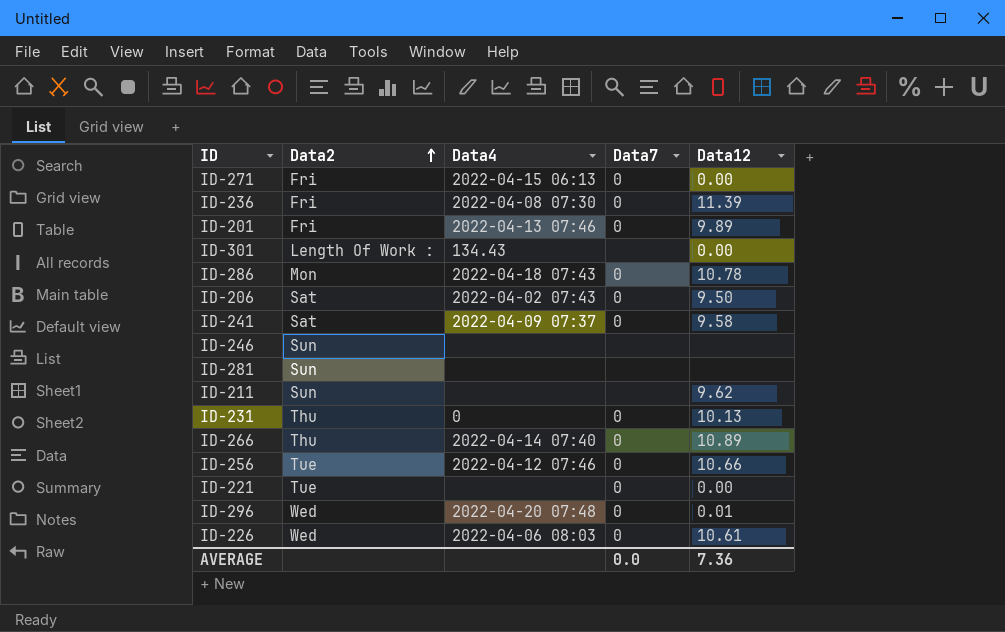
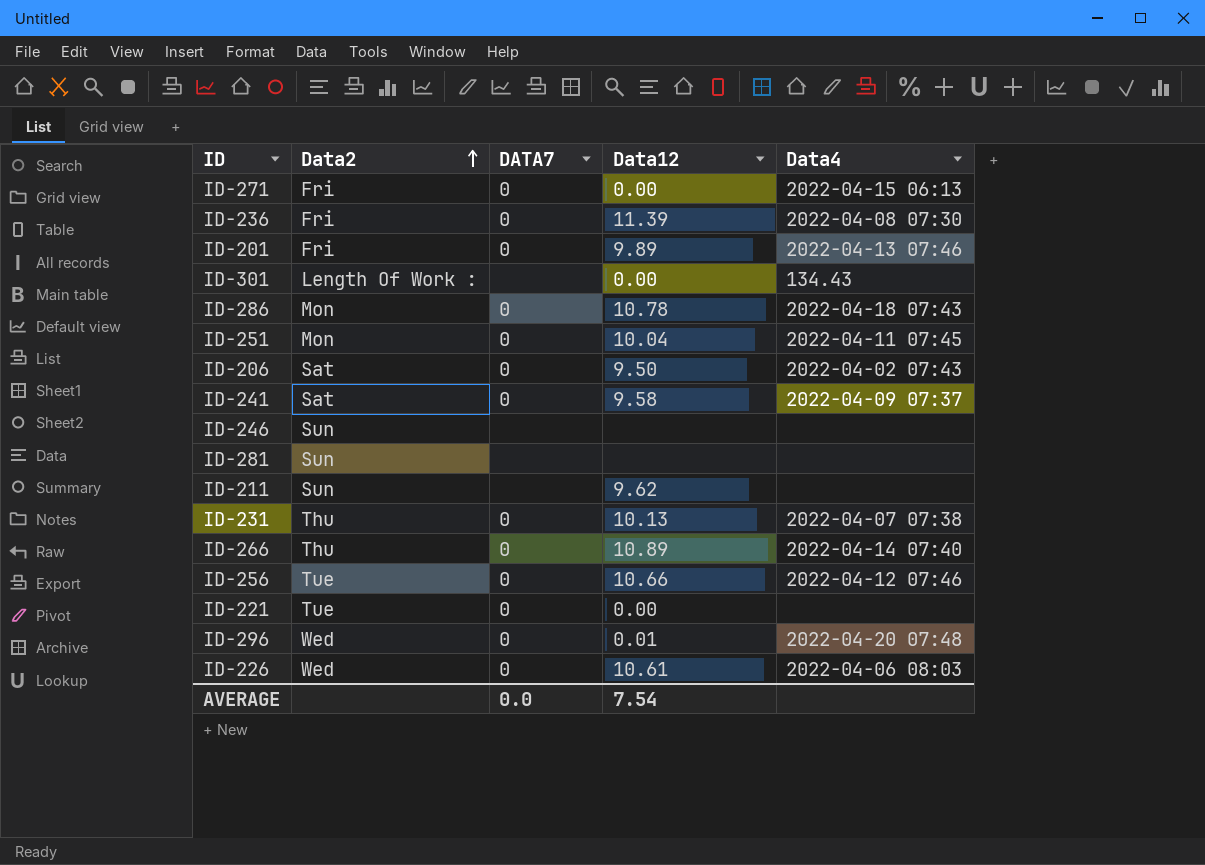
column name: Data7 -> DATA7
column Data4 | position: 3 -> 5
row ID-251: none -> Mon | 0 | 10.04 | 2022-04-11 07:45
ID-231 | Data4: 0 -> 2022-04-07 07:38
AVERAGE | Data12: 7.36 -> 7.54

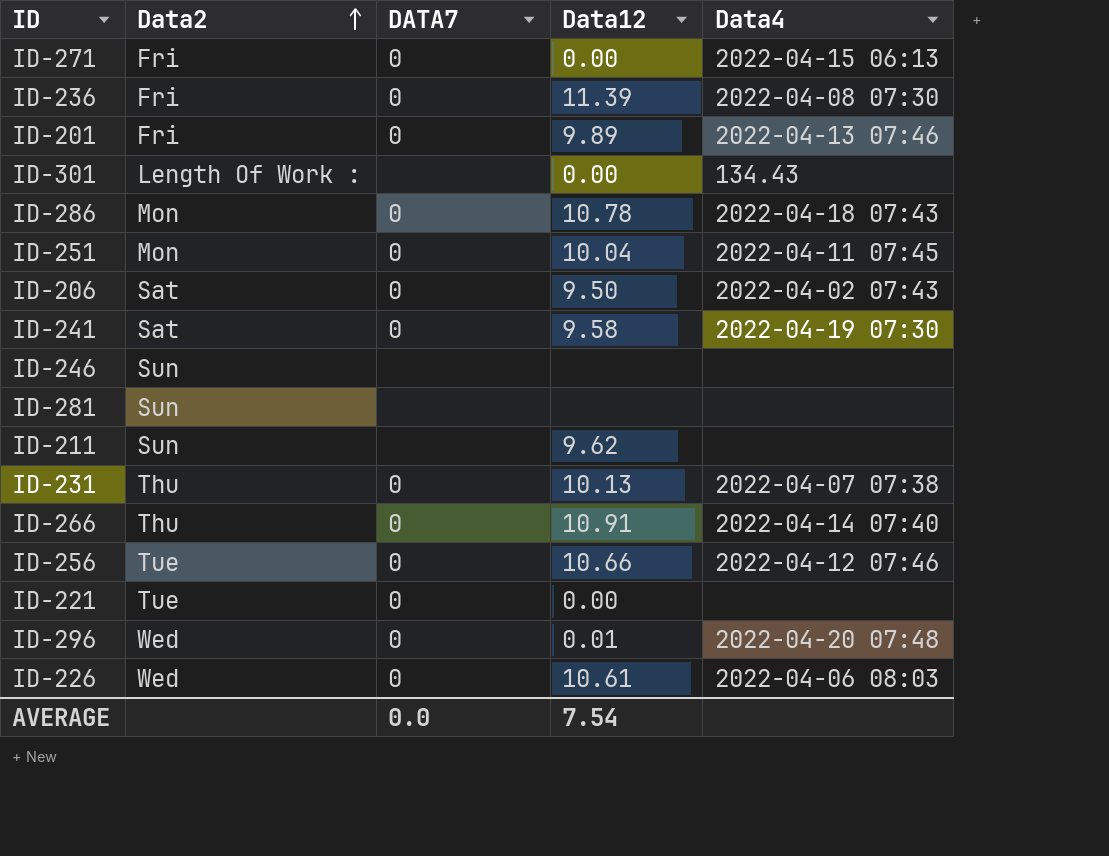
ID-241 | Data4: 2022-04-09 07:37 -> 2022-04-19 07:30
ID-266 | Data12: 10.89 -> 10.91

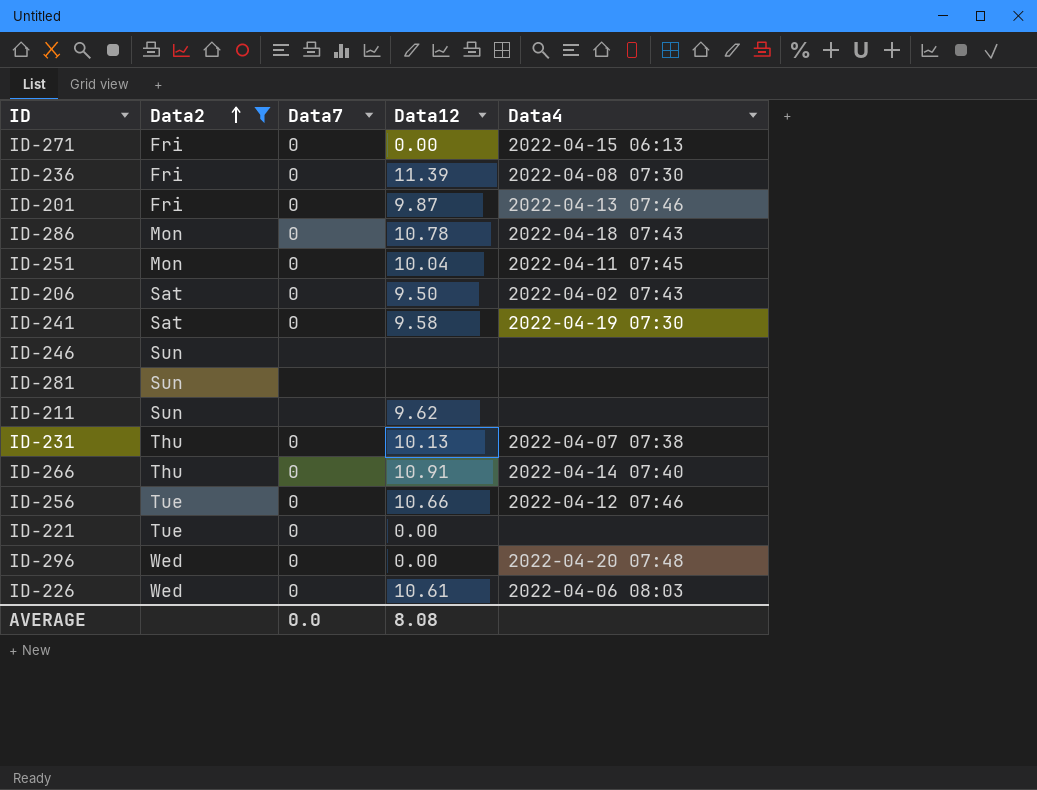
filter: none -> Data2 != Length Of Work :
column name: DATA7 -> Data7
ID-201 | Data12: 9.89 -> 9.87
ID-296 | Data12: 0.01 -> 0.00
AVERAGE | Data12: 7.54 -> 8.08

